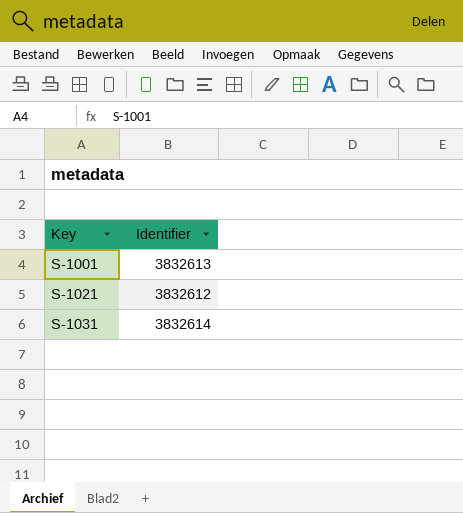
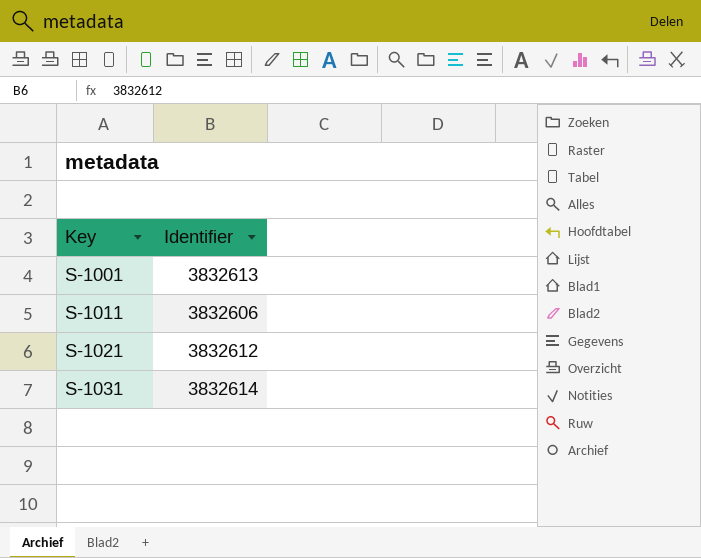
row S-1011: none -> 3832606

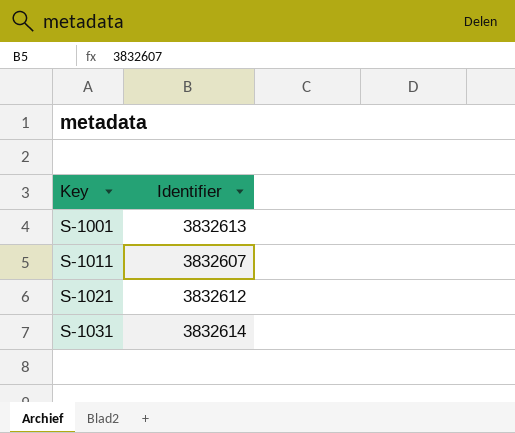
S-1011 | Identifier: 3832606 -> 3832607

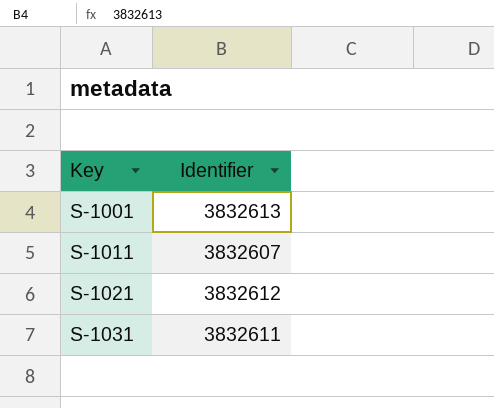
S-1031 | Identifier: 3832614 -> 3832611

